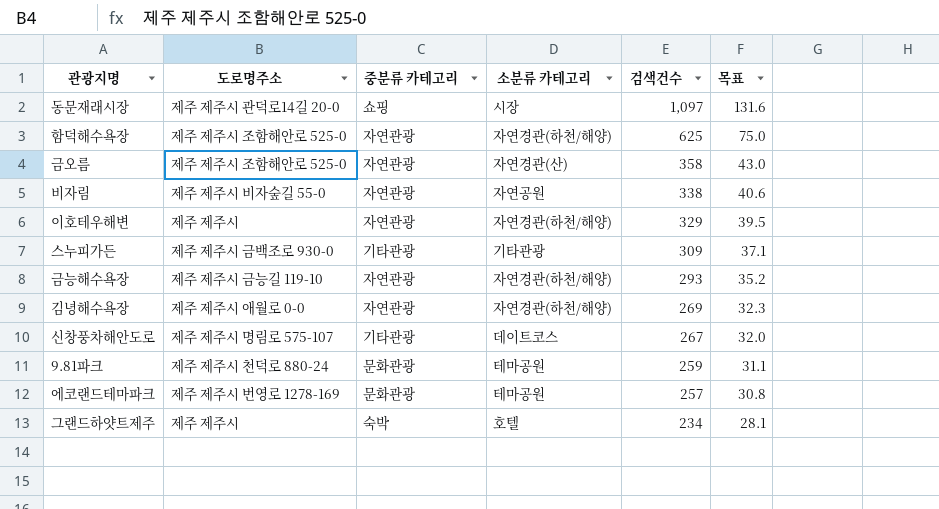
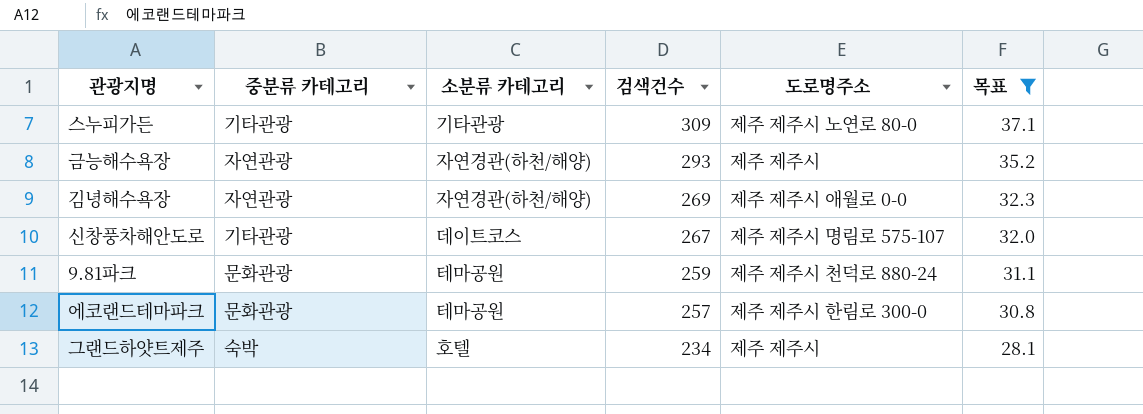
filter: none -> 목표 <= 37.1
column 도로명주소 | position: 2 -> 5
스누피가든 | 도로명주소: 제주 제주시 금백조로 930-0 -> 제주 제주시 노연로 80-0
금능해수욕장 | 도로명주소: 제주 제주시 금능길 119-10 -> 제주 제주시
에코랜드테마파크 | 도로명주소: 제주 제주시 번영로 1278-169 -> 제주 제주시 한림로 300-0

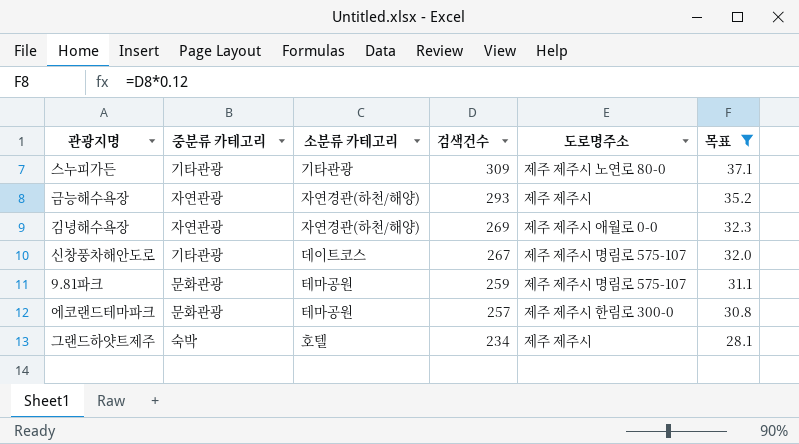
9.81파크 | 도로명주소: 제주 제주시 천덕로 880-24 -> 제주 제주시 명림로 575-107

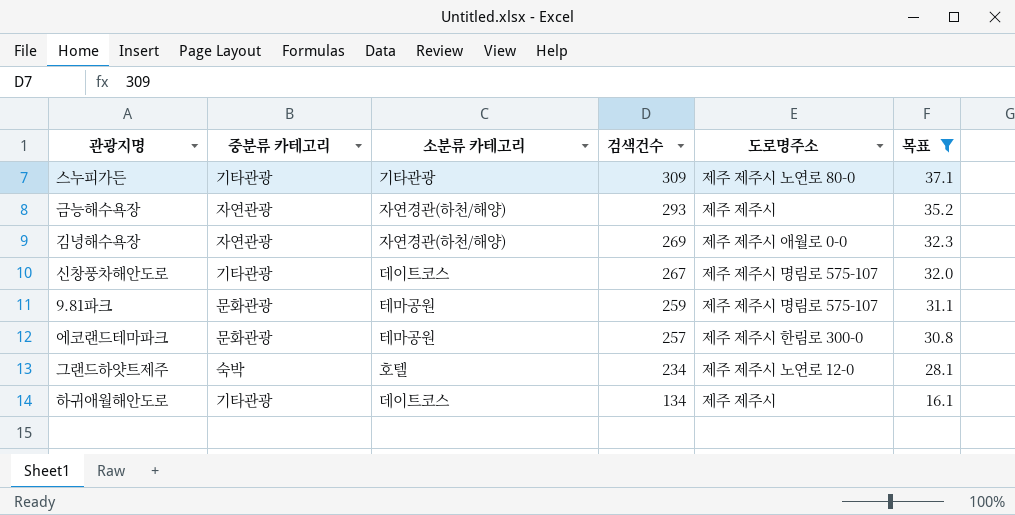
그랜드하얏트제주 | 도로명주소: 제주 제주시 -> 제주 제주시 노연로 12-0
row 하귀애월해안도로: none -> 기타관광 | 데이트코스 | 134 | 제주 제주시 | 16.1

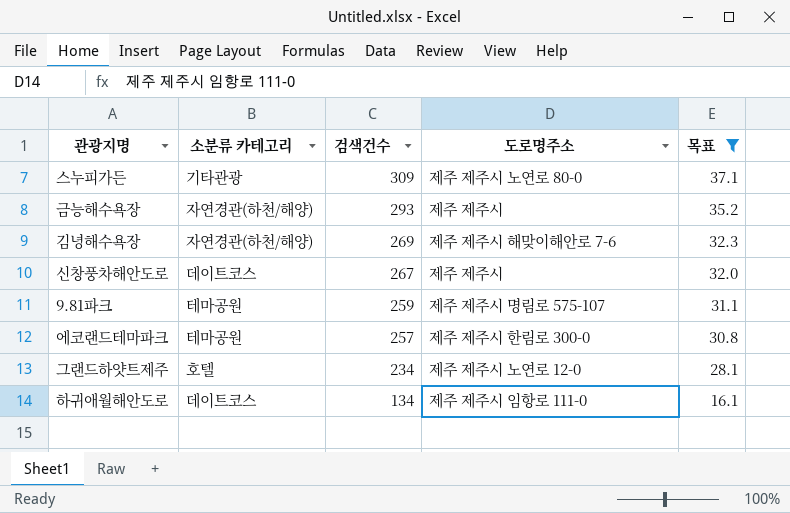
column 중분류 카테고리 | position: 2 -> none
김녕해수욕장 | 도로명주소: 제주 제주시 애월로 0-0 -> 제주 제주시 해맞이해안로 7-6
신창풍차해안도로 | 도로명주소: 제주 제주시 명림로 575-107 -> 제주 제주시
하귀애월해안도로 | 도로명주소: 제주 제주시 -> 제주 제주시 임항로 111-0

